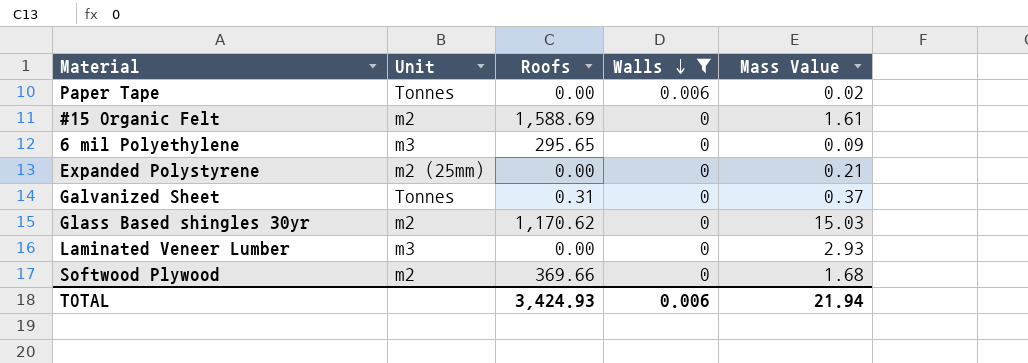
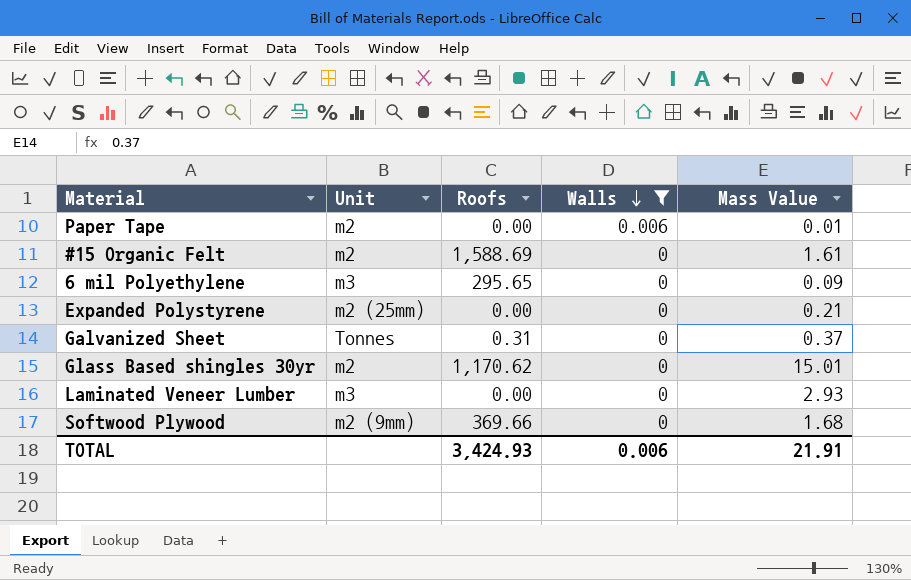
Paper Tape | Unit: Tonnes -> m2
Paper Tape | Mass Value: 0.02 -> 0.01
Glass Based shingles 30yr | Mass Value: 15.03 -> 15.01
Softwood Plywood | Unit: m2 -> m2 (9mm)
TOTAL | Mass Value: 21.94 -> 21.91

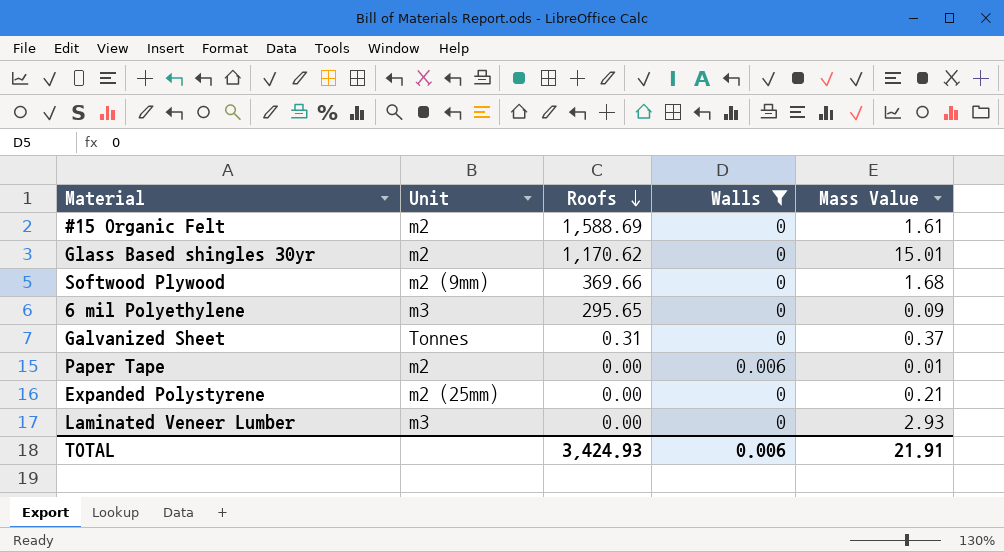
row order: Walls descending -> Roofs descending

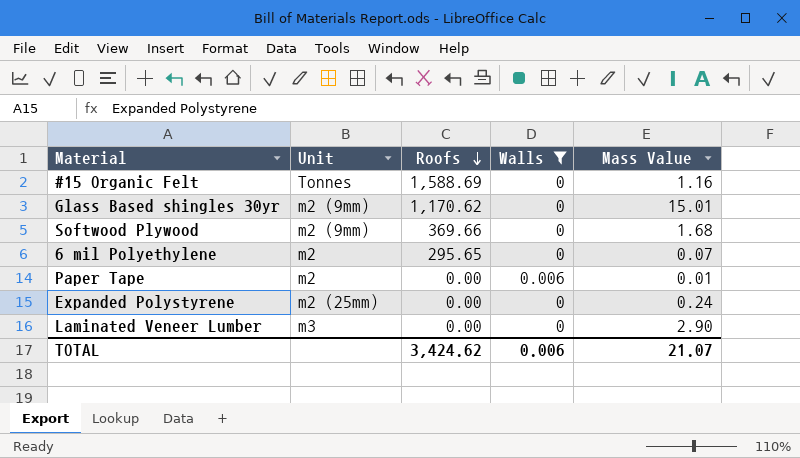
row Galvanized Sheet: Tonnes | 0.31 | 0 | 0.37 -> none
#15 Organic Felt | Unit: m2 -> Tonnes
#15 Organic Felt | Mass Value: 1.61 -> 1.16
Glass Based shingles 30yr | Unit: m2 -> m2 (9mm)
6 mil Polyethylene | Unit: m3 -> m2
6 mil Polyethylene | Mass Value: 0.09 -> 0.07
Expanded Polystyrene | Mass Value: 0.21 -> 0.24
Laminated Veneer Lumber | Mass Value: 2.93 -> 2.90
TOTAL | Roofs: 3,424.93 -> 3,424.62
TOTAL | Mass Value: 21.91 -> 21.07

